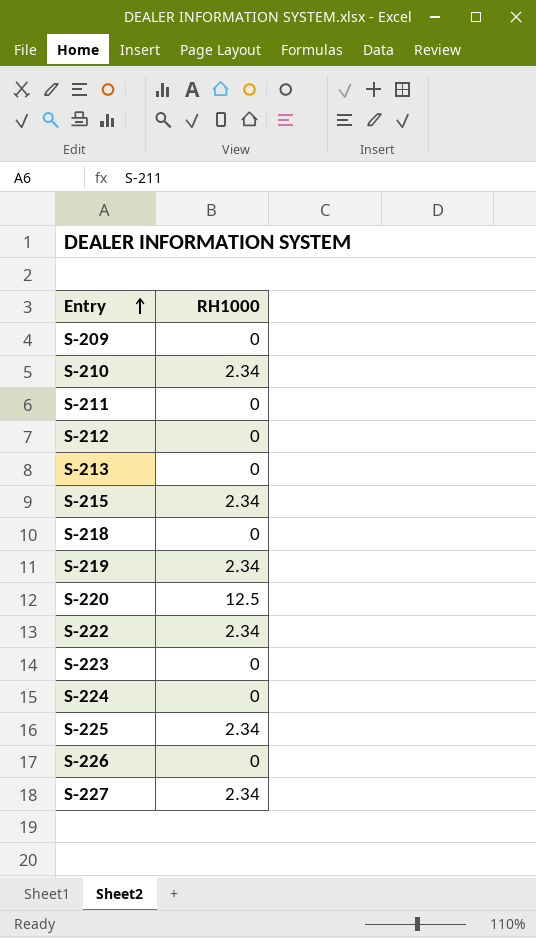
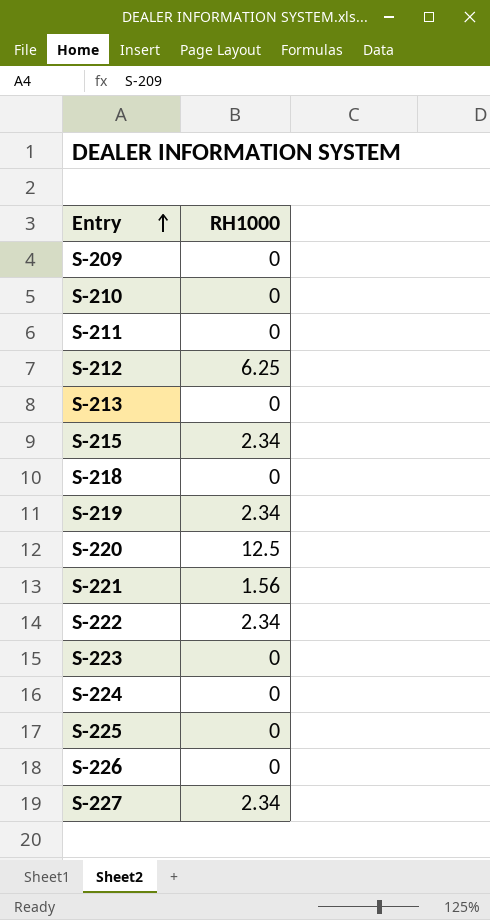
S-210 | RH1000: 2.34 -> 0
S-212 | RH1000: 0 -> 6.25
row S-221: none -> 1.56
S-225 | RH1000: 2.34 -> 0

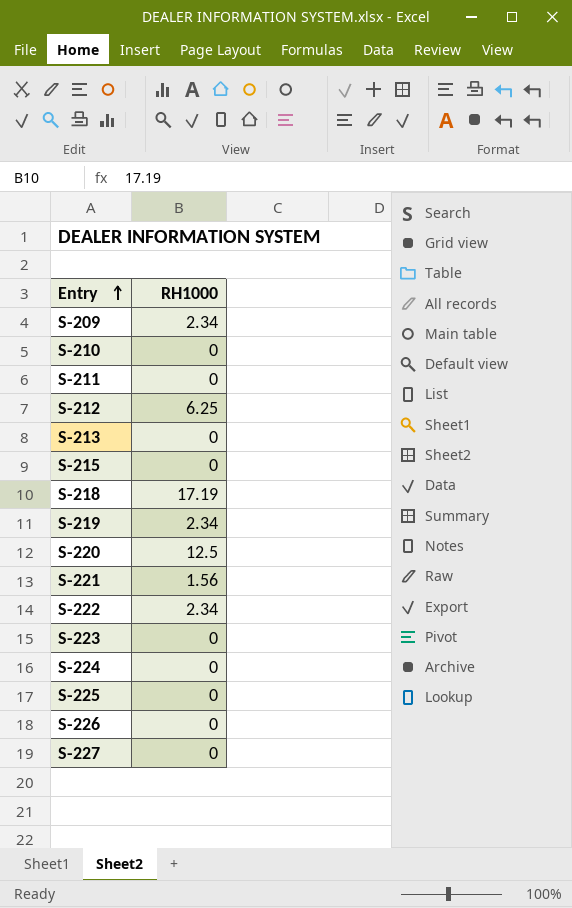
S-209 | RH1000: 0 -> 2.34
S-215 | RH1000: 2.34 -> 0
S-218 | RH1000: 0 -> 17.19
S-227 | RH1000: 2.34 -> 0

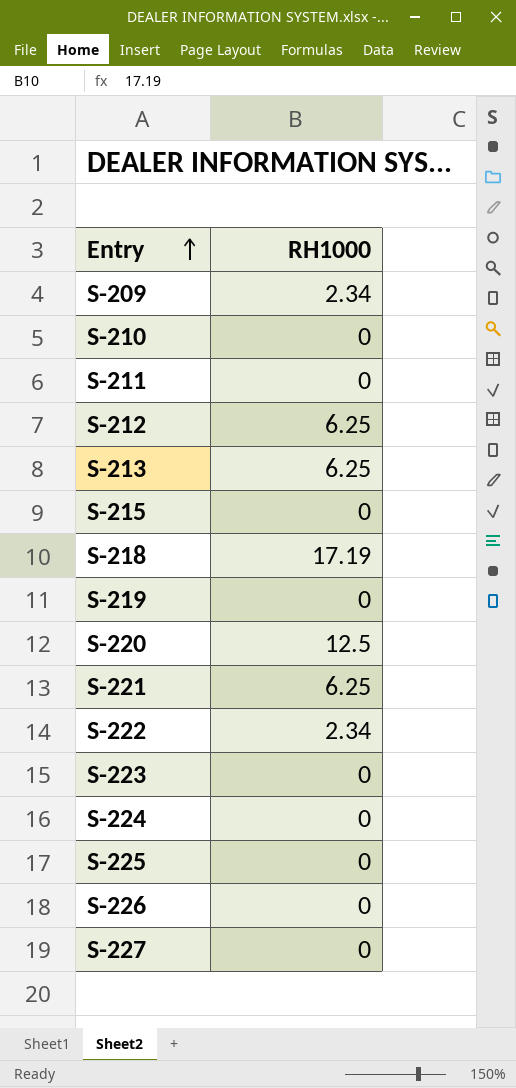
S-213 | RH1000: 0 -> 6.25
S-219 | RH1000: 2.34 -> 0
S-221 | RH1000: 1.56 -> 6.25

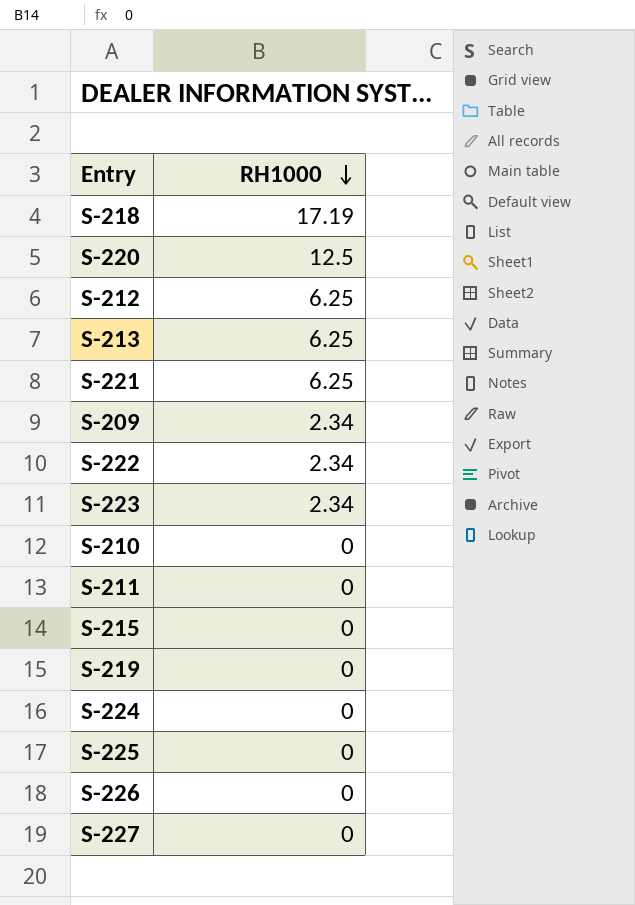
row order: Entry ascending -> RH1000 descending
S-223 | RH1000: 0 -> 2.34

